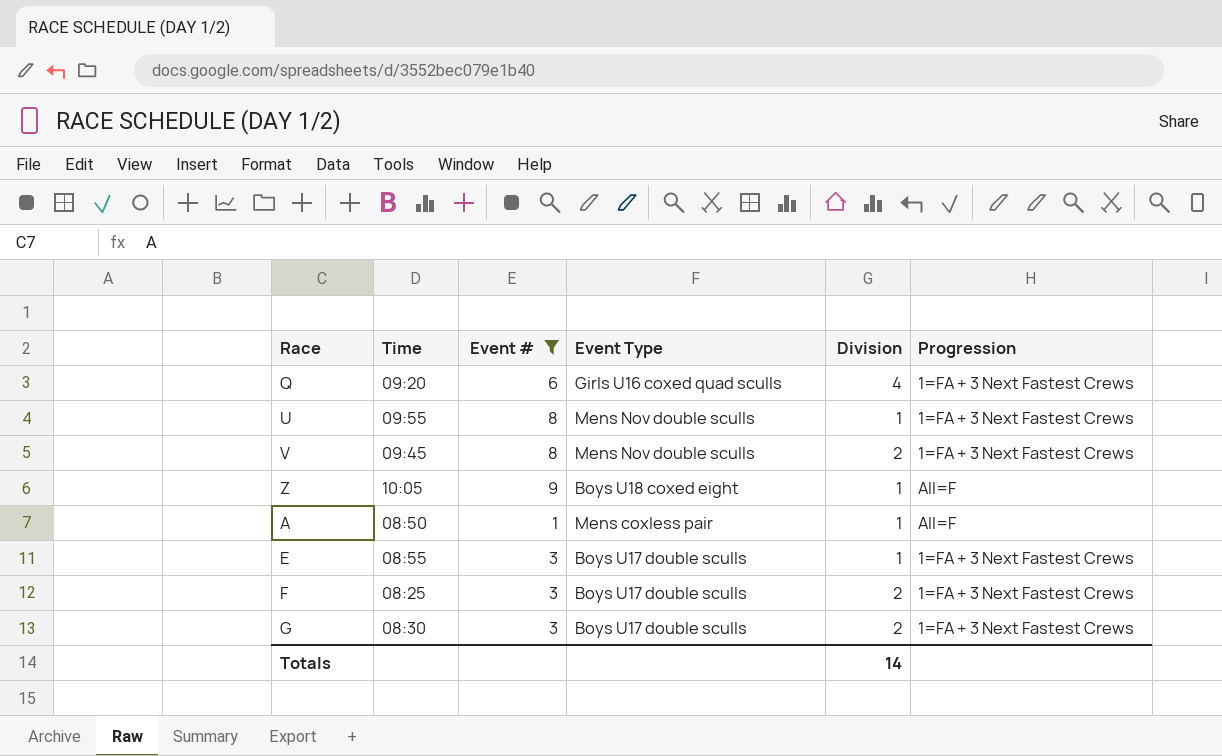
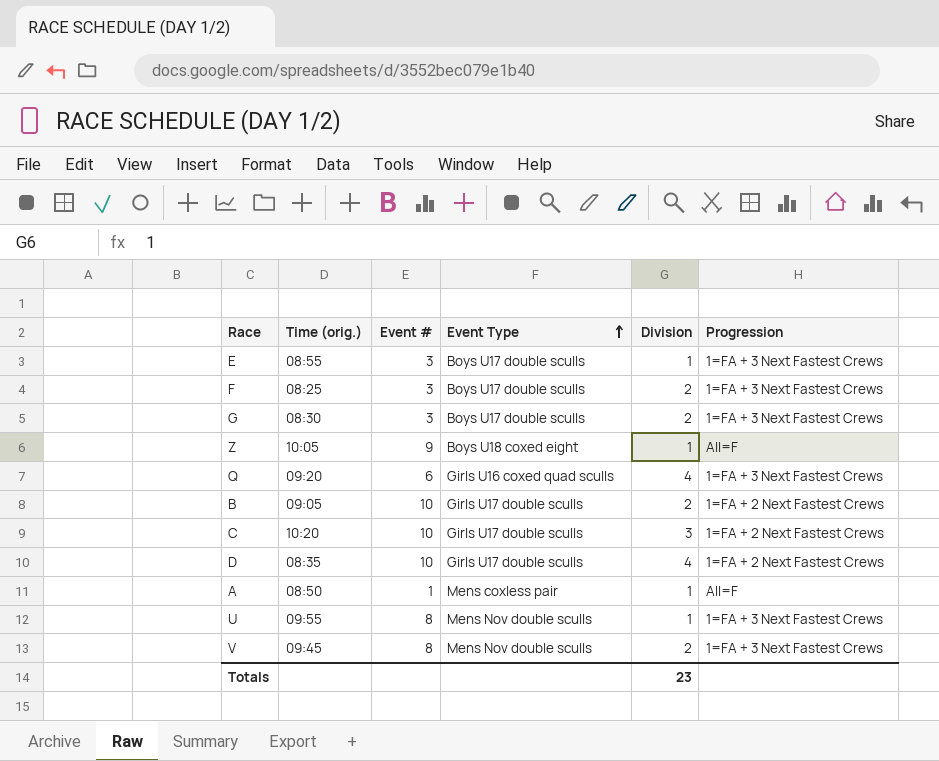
filter: Event # != 10 -> none
row order: none -> Event Type ascending
column name: Time -> Time (orig.)
Totals | Division: 14 -> 23

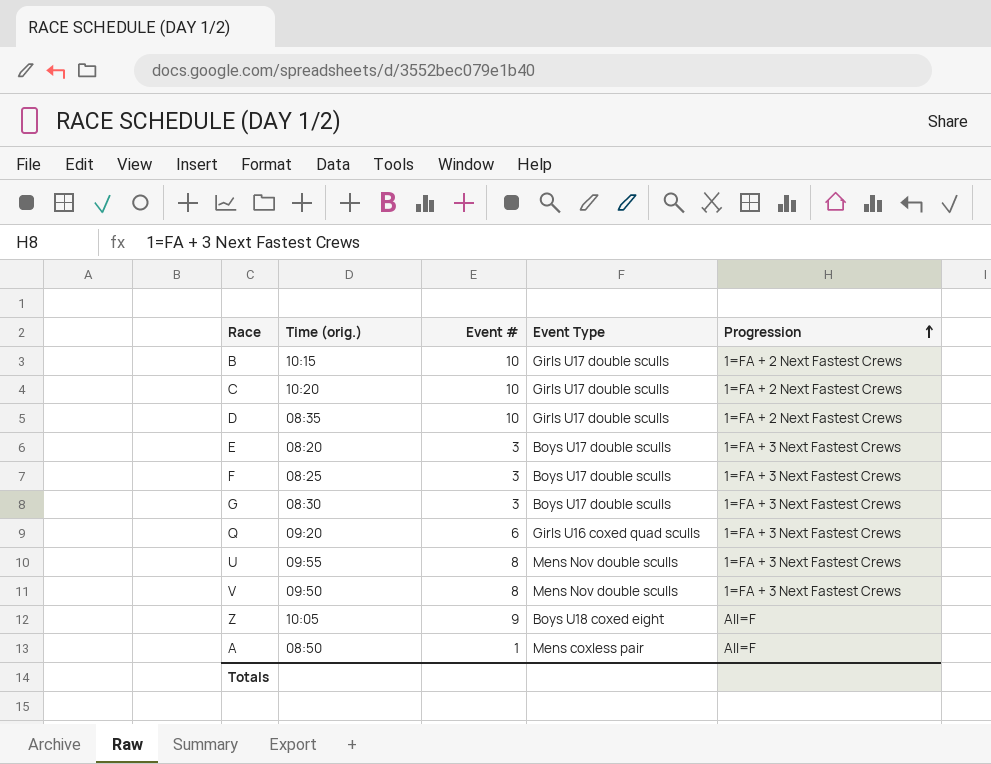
row order: Event Type ascending -> Progression ascending
column Division | position: 5 -> none
B | Time (orig.): 09:05 -> 10:15
E | Time (orig.): 08:55 -> 08:20
V | Time (orig.): 09:45 -> 09:50

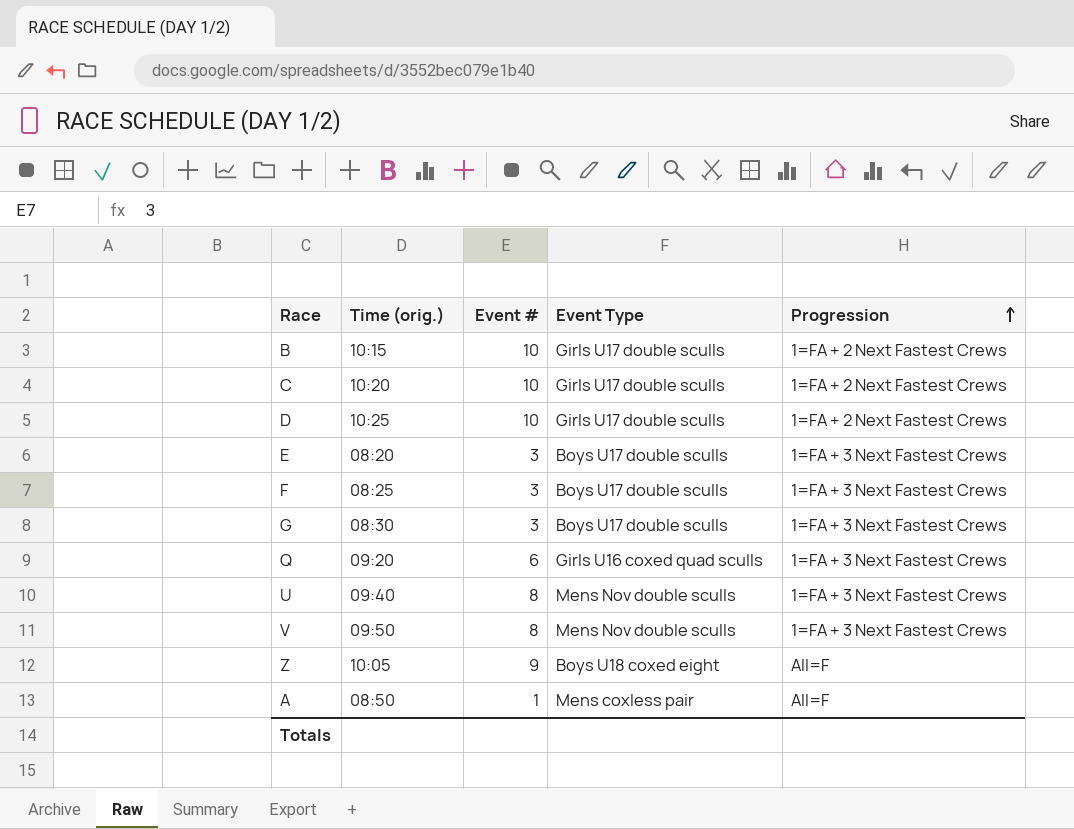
D | Time (orig.): 08:35 -> 10:25
U | Time (orig.): 09:55 -> 09:40

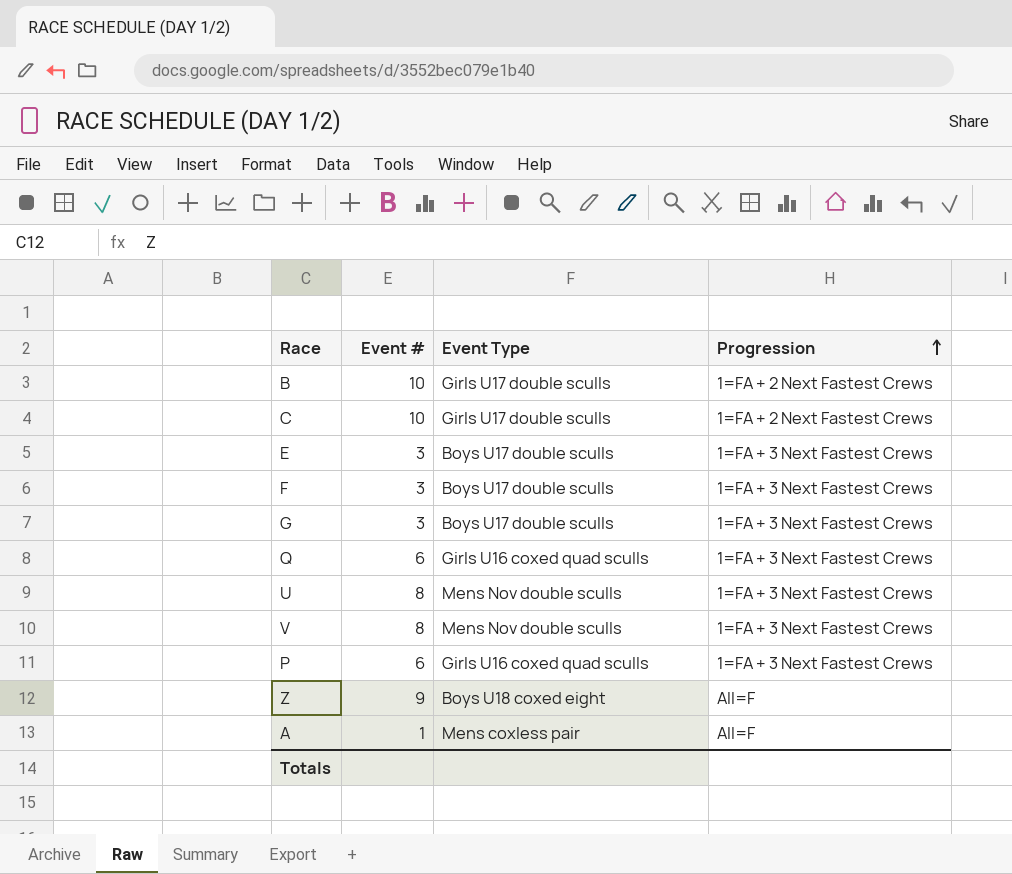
column Time (orig.) | position: 2 -> none
row D: 10:25 | 10 | Girls U17 double sculls | 1=FA + 2 Next Fastest Crews -> none
row P: none -> 6 | Girls U16 coxed quad sculls | 1=FA + 3 Next Fastest Crews

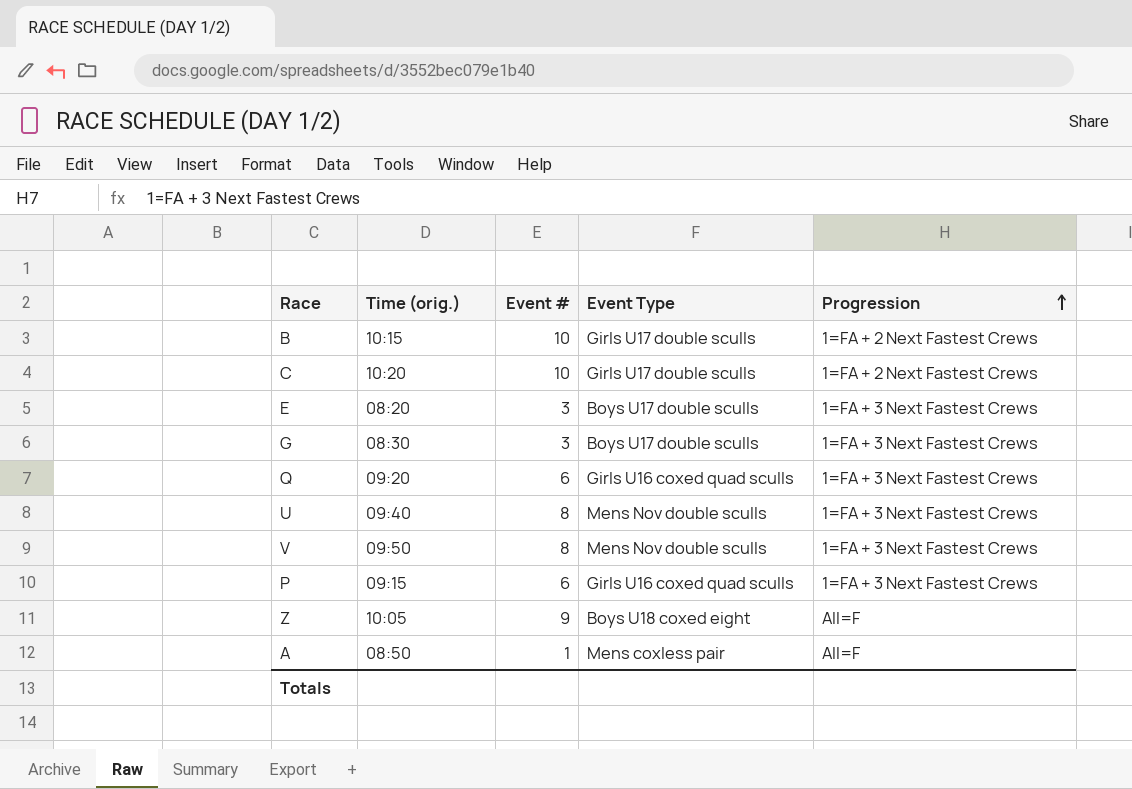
column Time (orig.) | position: none -> 2
row F: 3 | Boys U17 double sculls | 1=FA + 3 Next Fastest Crews -> none

